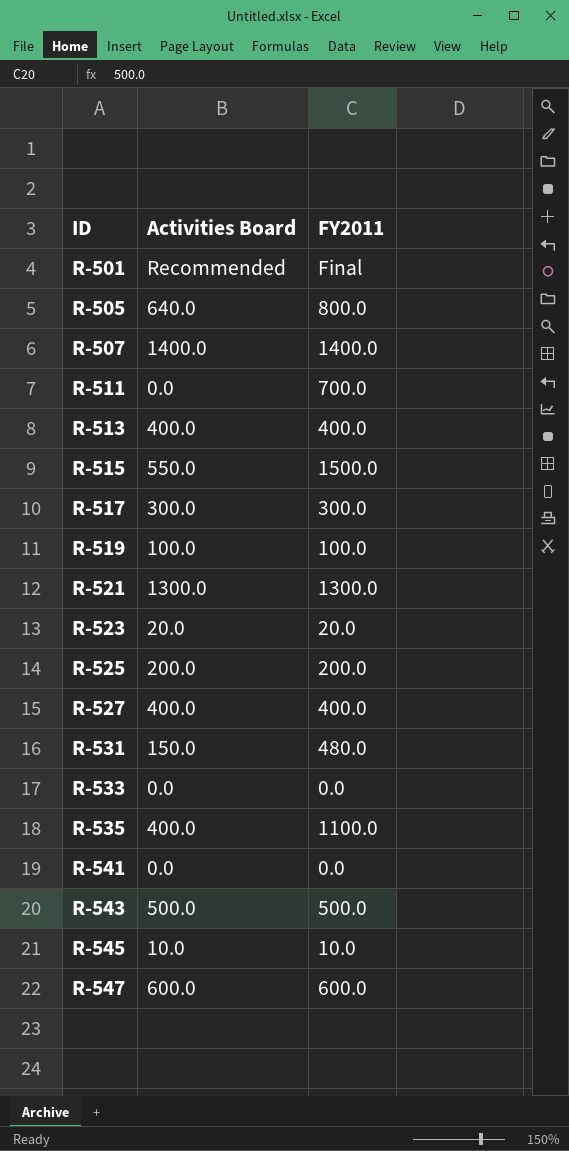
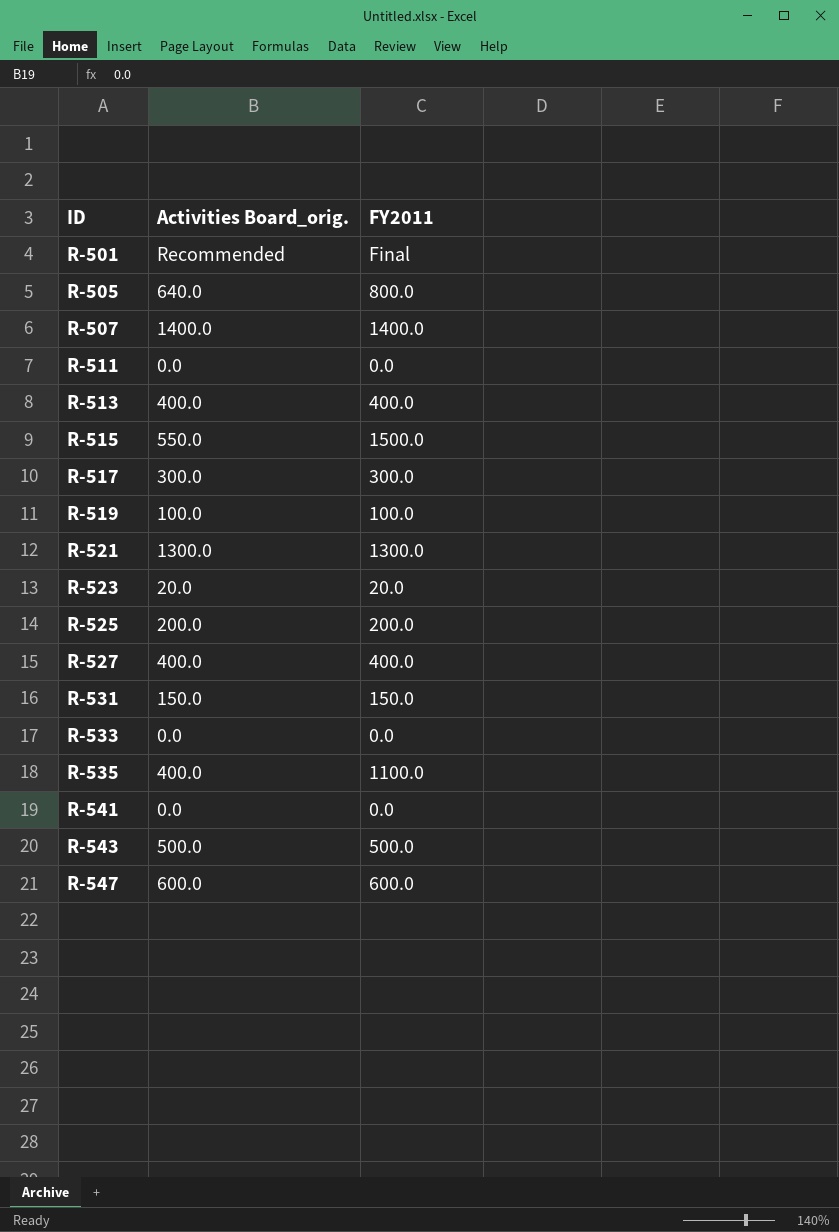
column name: Activities Board -> Activities Board_orig.
row R-545: 10.0 | 10.0 -> none
R-511 | FY2011: 700.0 -> 0.0
R-531 | FY2011: 480.0 -> 150.0

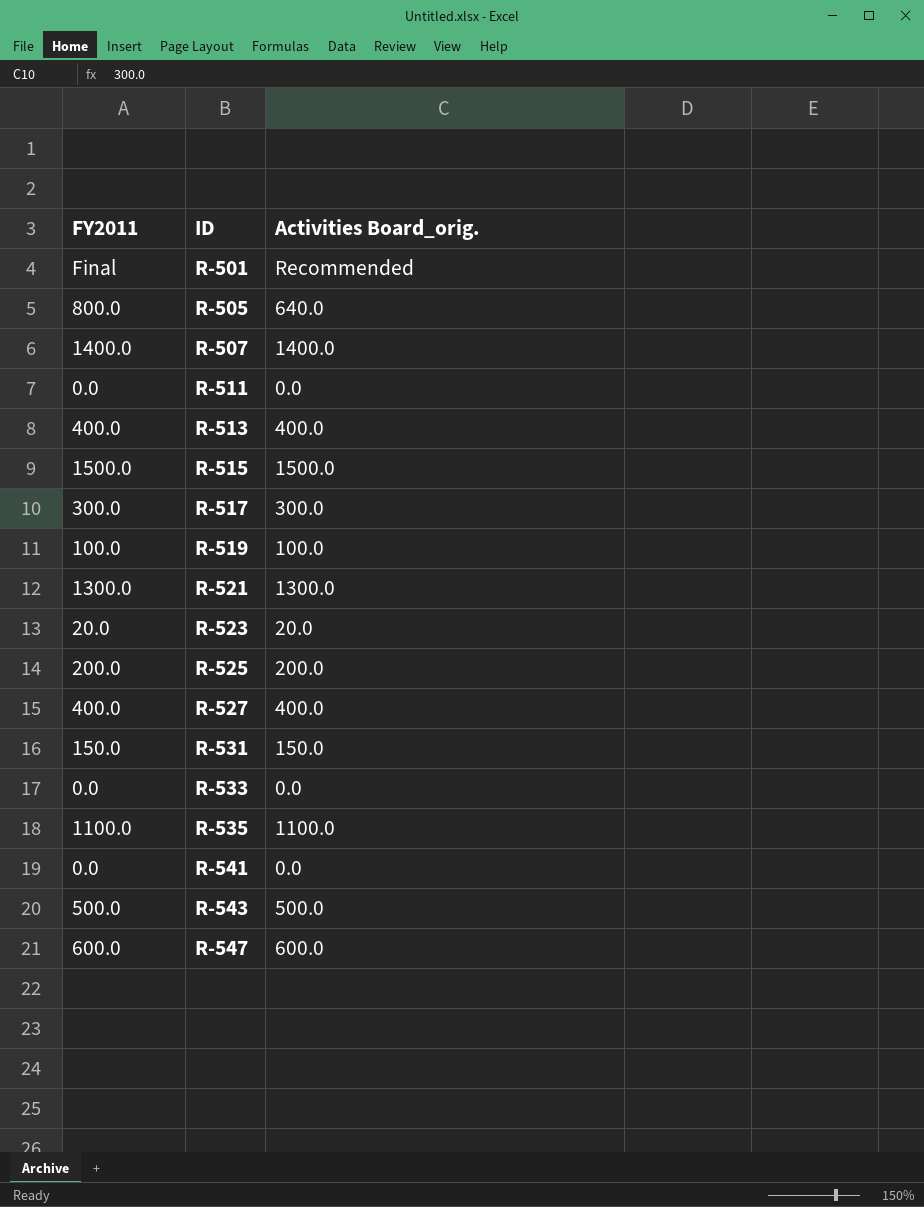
column FY2011 | position: 3 -> 1
R-515 | Activities Board_orig.: 550.0 -> 1500.0
R-535 | Activities Board_orig.: 400.0 -> 1100.0

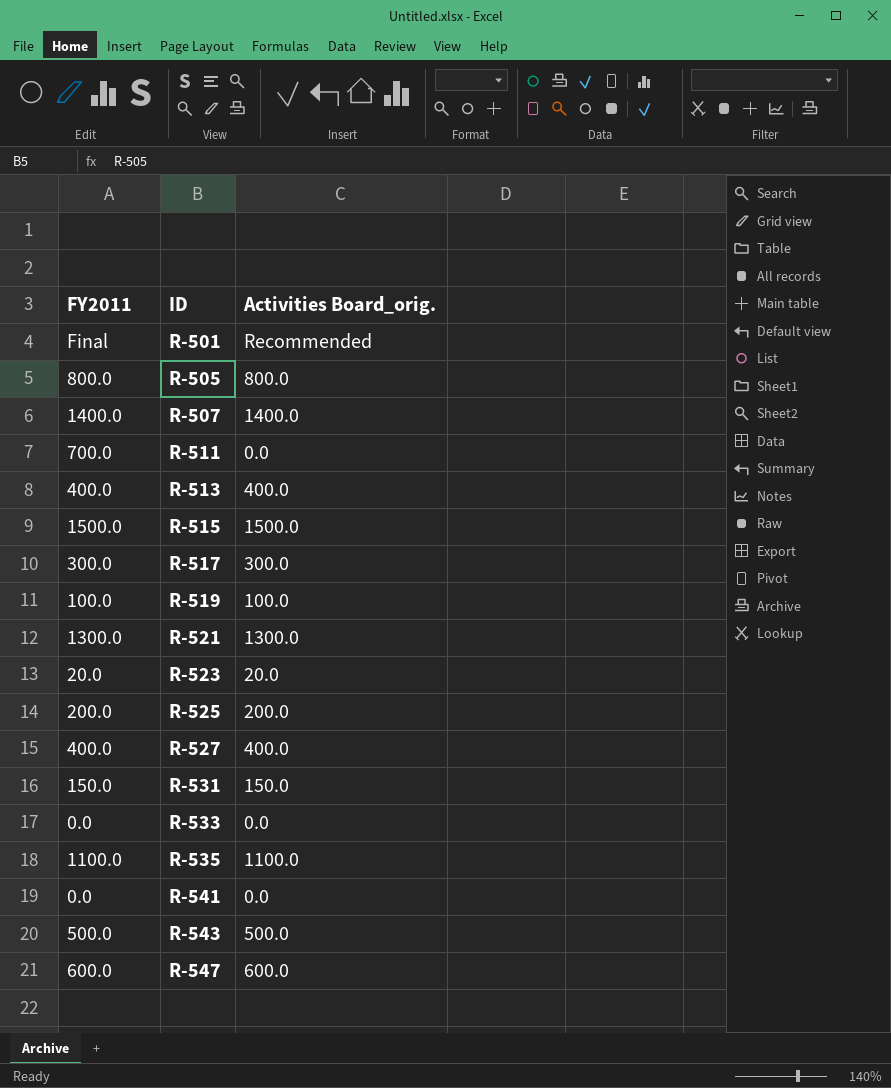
R-505 | Activities Board_orig.: 640.0 -> 800.0
R-511 | FY2011: 0.0 -> 700.0

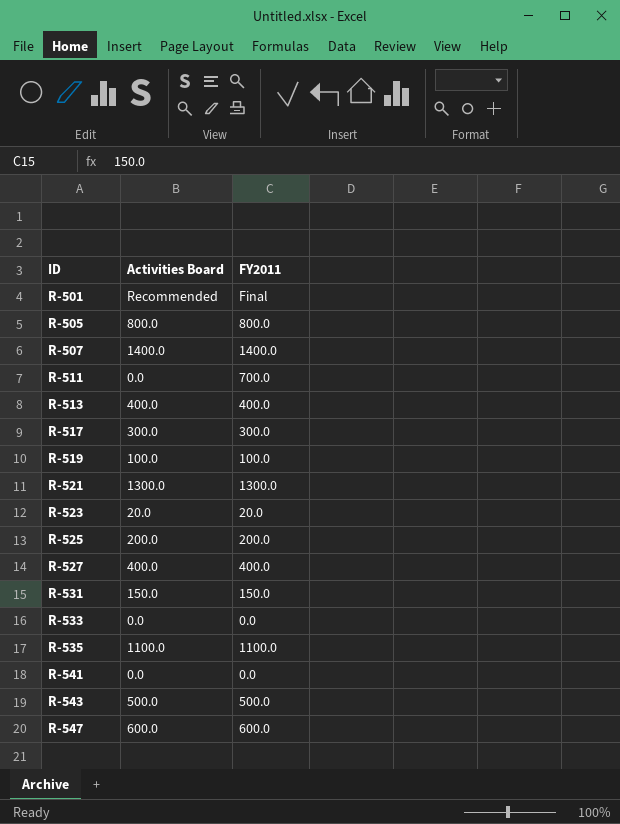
column name: Activities Board_orig. -> Activities Board
column FY2011 | position: 1 -> 3
row R-515: 1500.0 | 1500.0 -> none

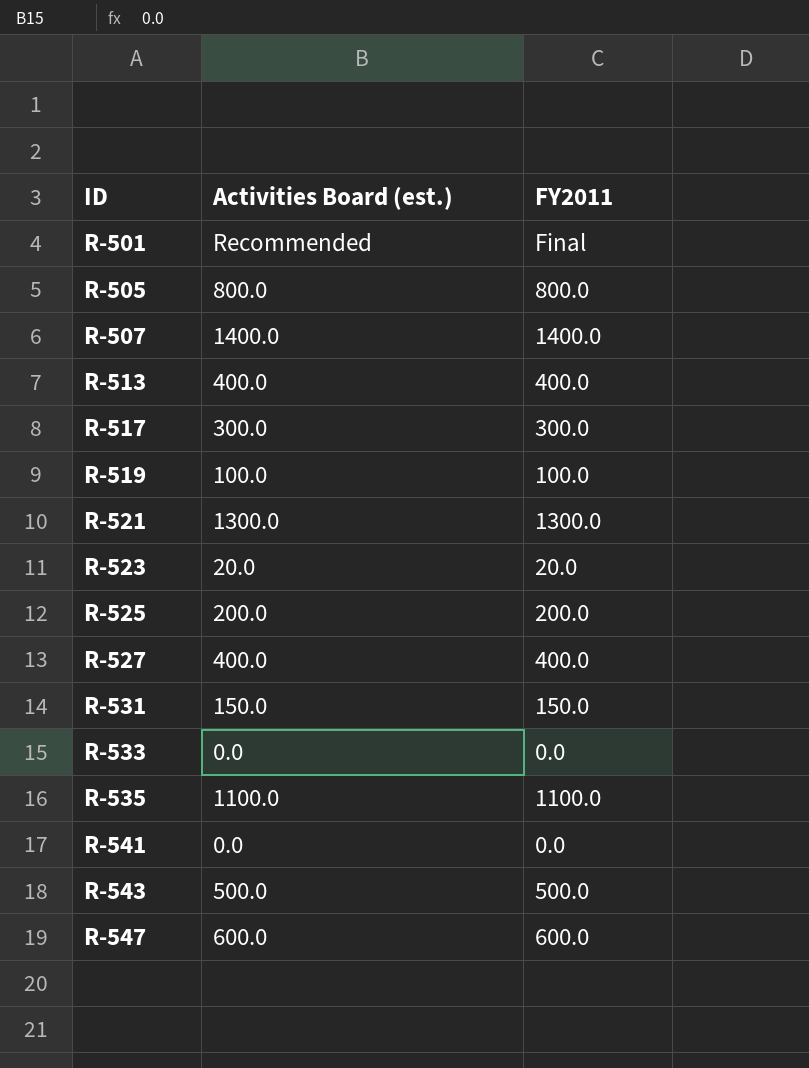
column name: Activities Board -> Activities Board (est.)
row R-511: 0.0 | 700.0 -> none

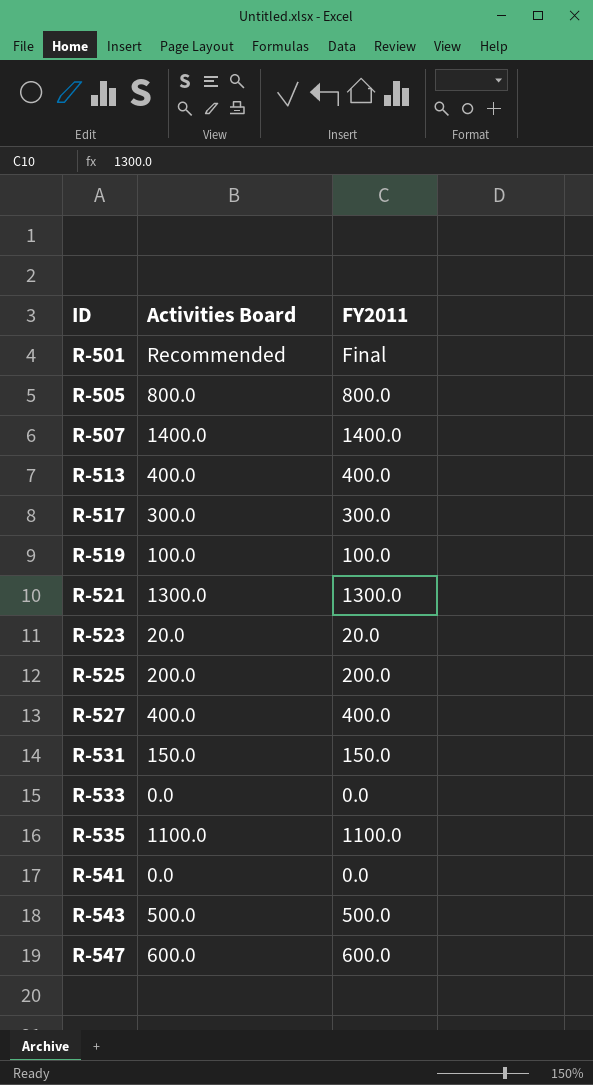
column name: Activities Board (est.) -> Activities Board

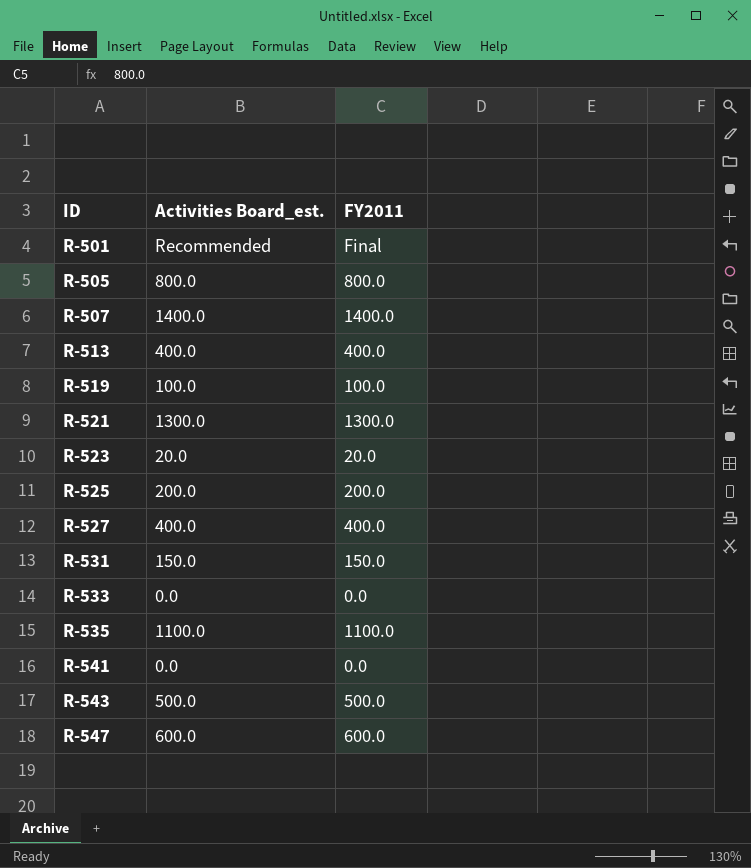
column name: Activities Board -> Activities Board_est.
row R-517: 300.0 | 300.0 -> none

